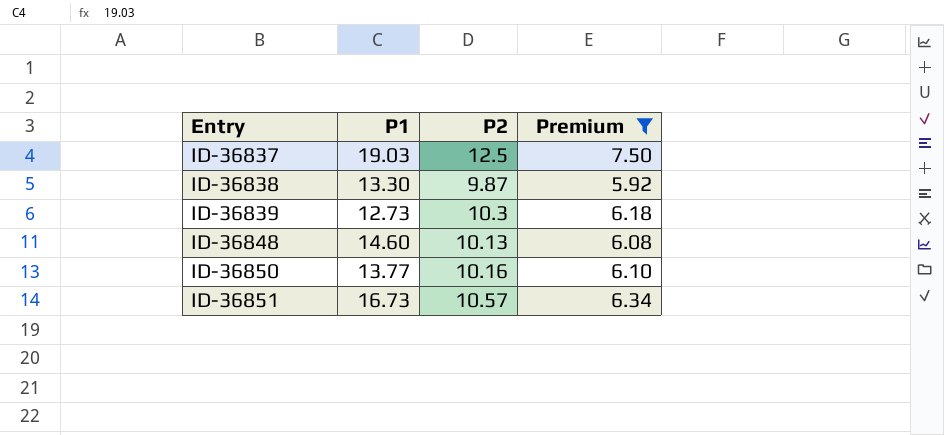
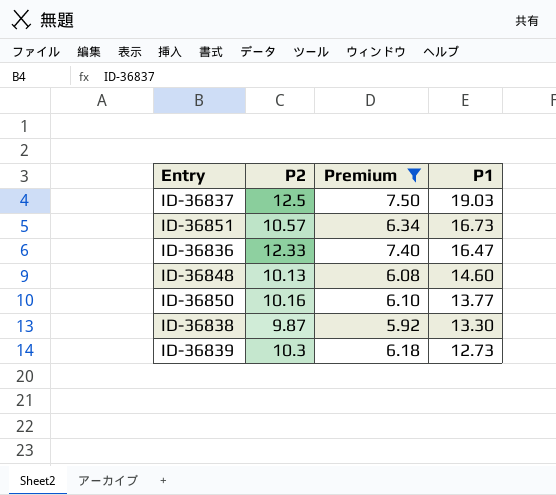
row order: Entry ascending -> P1 descending
column P1 | position: 2 -> 4
row ID-36836: none -> 12.33 | 7.40 | 16.47

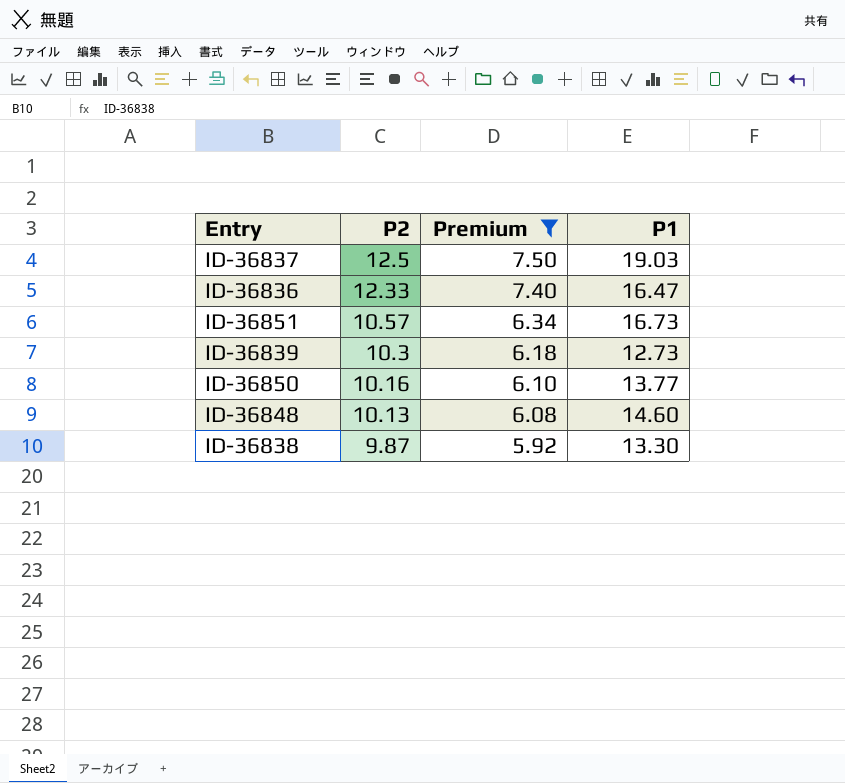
row order: P1 descending -> P2 descending

